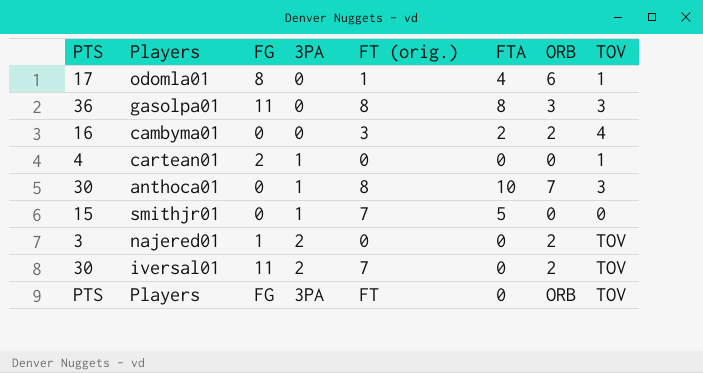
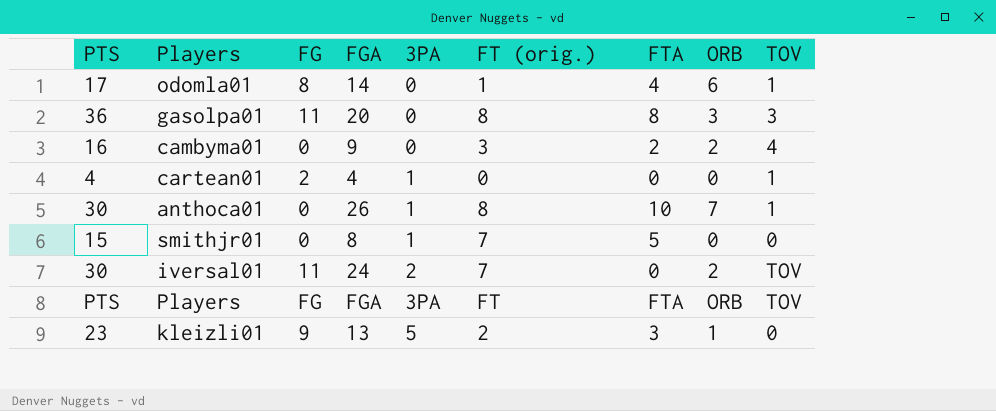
column FGA | position: none -> 4
row najered01: 3 | 1 | 2 | 0 | 0 | 2 | TOV -> none
anthoca01 | TOV: 3 -> 1
Players | FTA: 0 -> FTA
row kleizli01: none -> 23 | 9 | 13 | 5 | 2 | 3 | 1 | 0

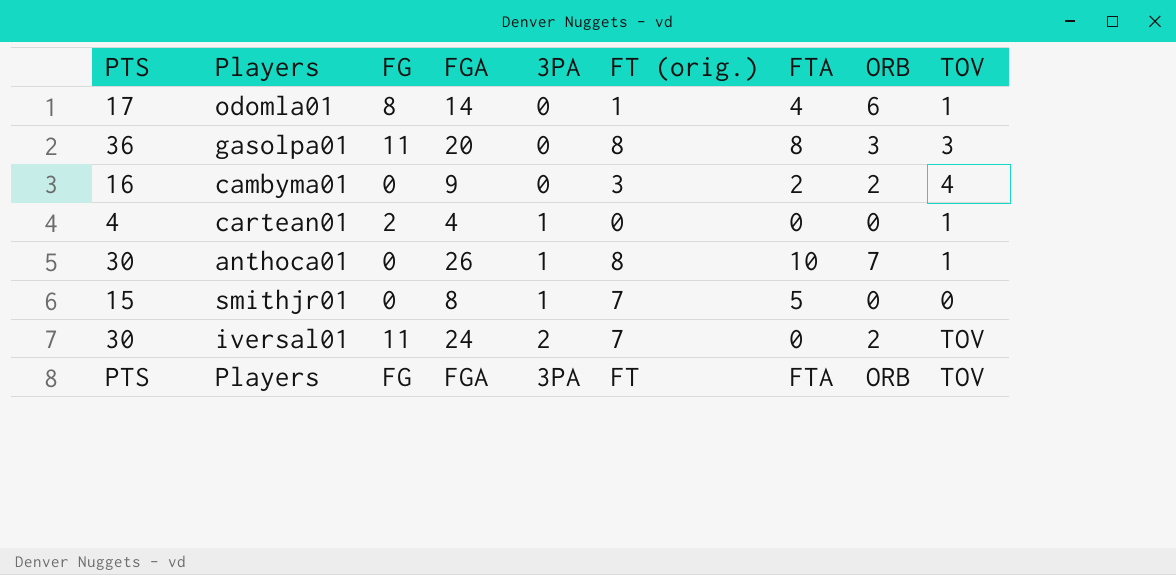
row kleizli01: 23 | 9 | 13 | 5 | 2 | 3 | 1 | 0 -> none

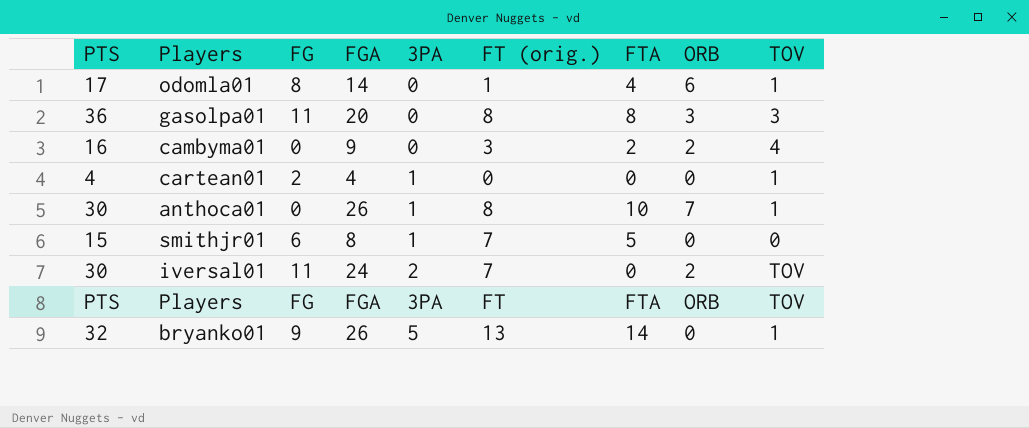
smithjr01 | FG: 0 -> 6
row bryanko01: none -> 32 | 9 | 26 | 5 | 13 | 14 | 0 | 1

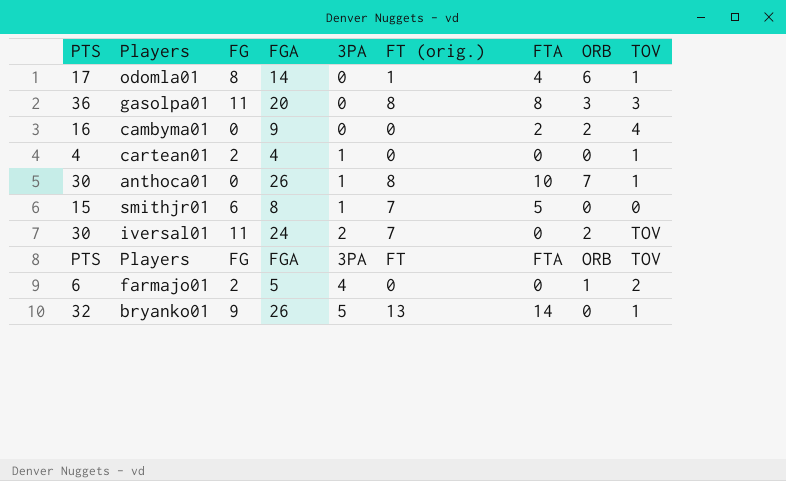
cambyma01 | FT (orig.): 3 -> 0
row farmajo01: none -> 6 | 2 | 5 | 4 | 0 | 0 | 1 | 2

